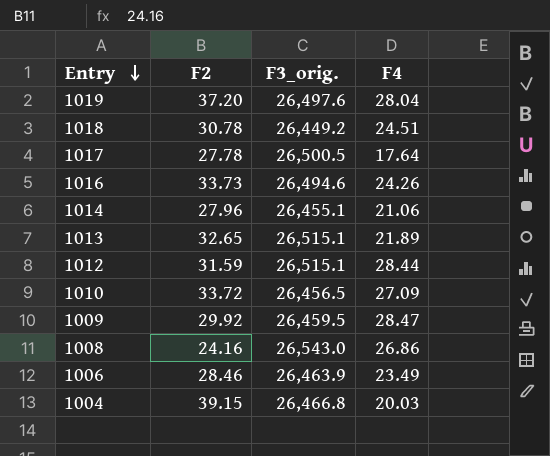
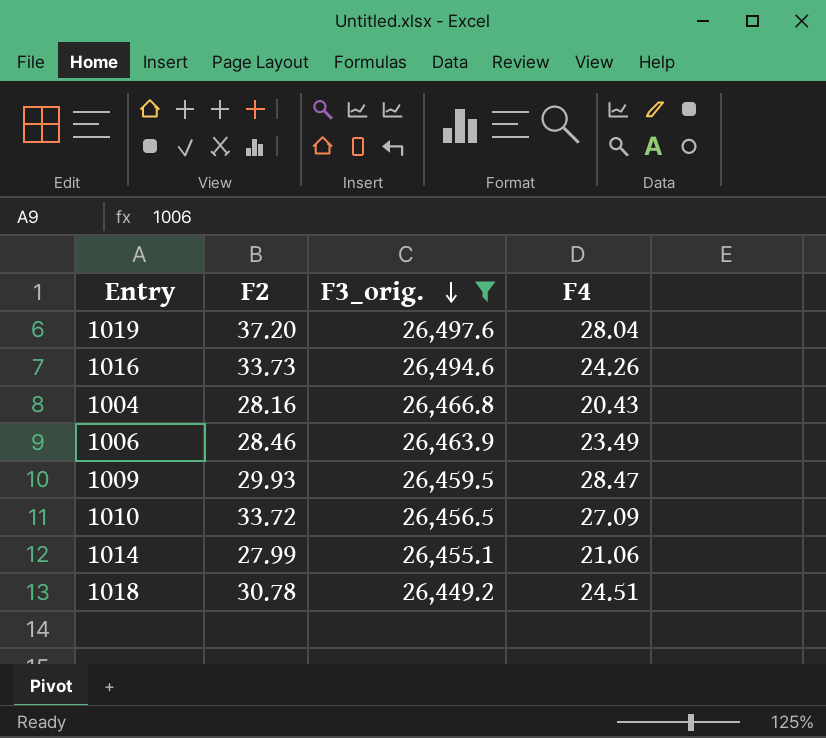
filter: none -> F3_orig. <= 26,497.6
row order: Entry descending -> F3_orig. descending
1004 | F2: 39.15 -> 28.16
1004 | F4: 20.03 -> 20.43
1009 | F2: 29.92 -> 29.93
1014 | F2: 27.96 -> 27.99

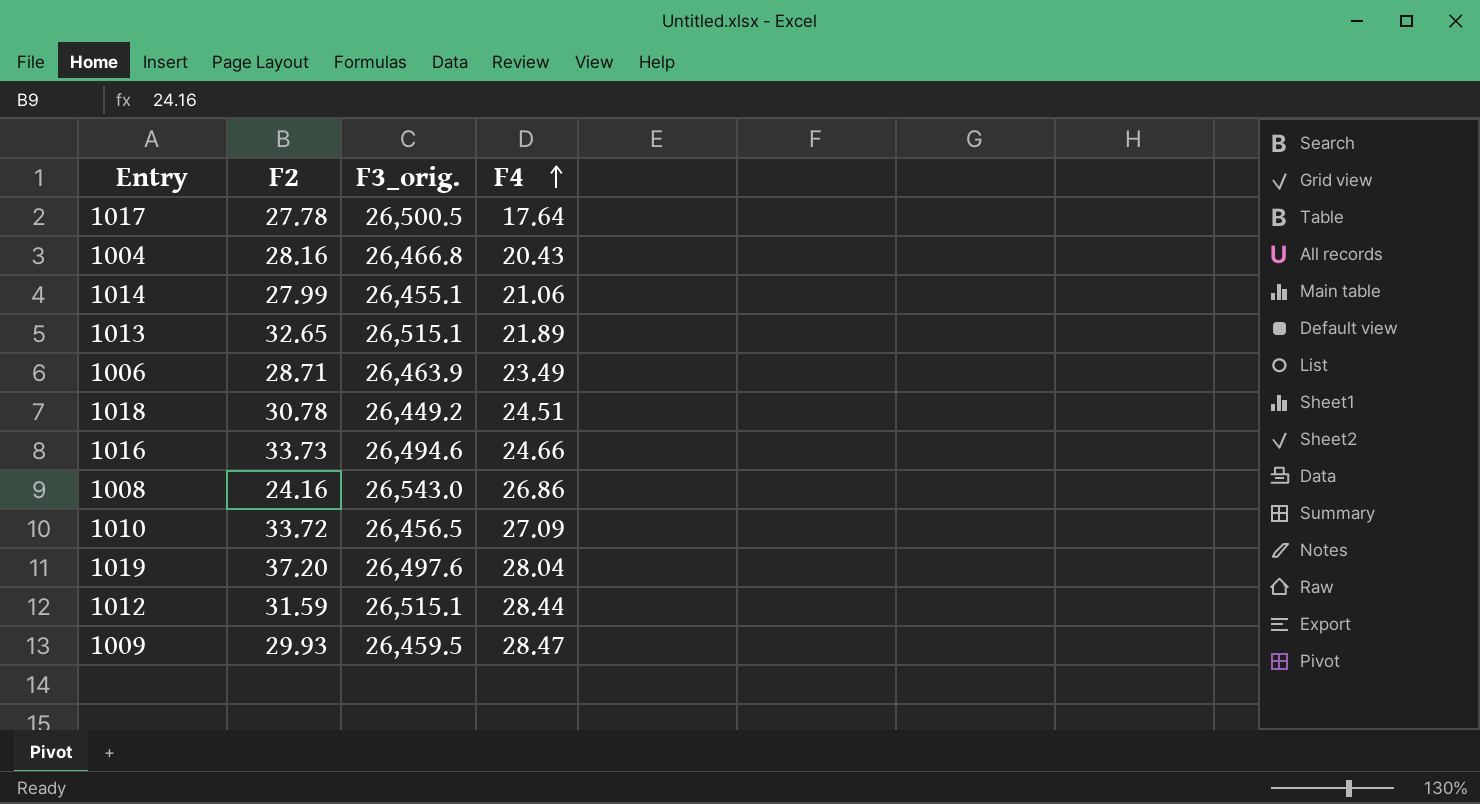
filter: F3_orig. <= 26,497.6 -> none
row order: F3_orig. descending -> F4 ascending
1006 | F2: 28.46 -> 28.71
1016 | F4: 24.26 -> 24.66

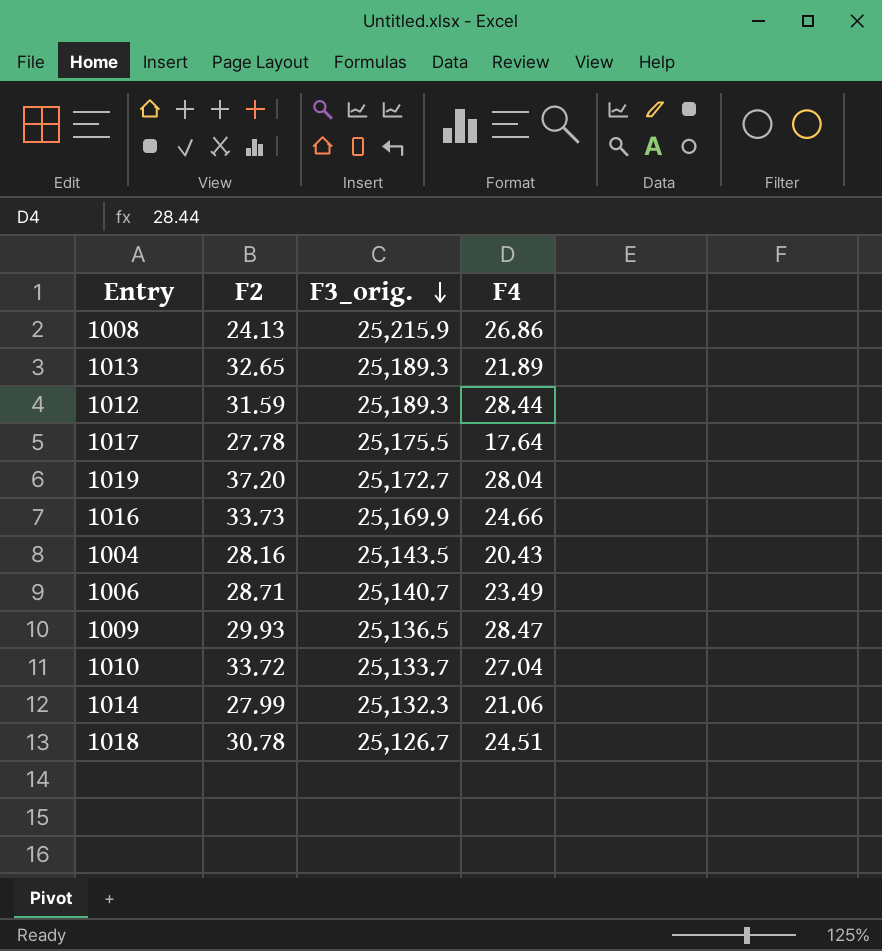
row order: F4 ascending -> F3_orig. descending
1008 | F2: 24.16 -> 24.13
1008 | F3_orig.: 26,543.0 -> 25,215.9
1013 | F3_orig.: 26,515.1 -> 25,189.3
1012 | F3_orig.: 26,515.1 -> 25,189.3
1017 | F3_orig.: 26,500.5 -> 25,175.5
1019 | F3_orig.: 26,497.6 -> 25,172.7
1016 | F3_orig.: 26,494.6 -> 25,169.9
1004 | F3_orig.: 26,466.8 -> 25,143.5
1006 | F3_orig.: 26,463.9 -> 25,140.7
1009 | F3_orig.: 26,459.5 -> 25,136.5
1010 | F3_orig.: 26,456.5 -> 25,133.7
1010 | F4: 27.09 -> 27.04
1014 | F3_orig.: 26,455.1 -> 25,132.3
1018 | F3_orig.: 26,449.2 -> 25,126.7

